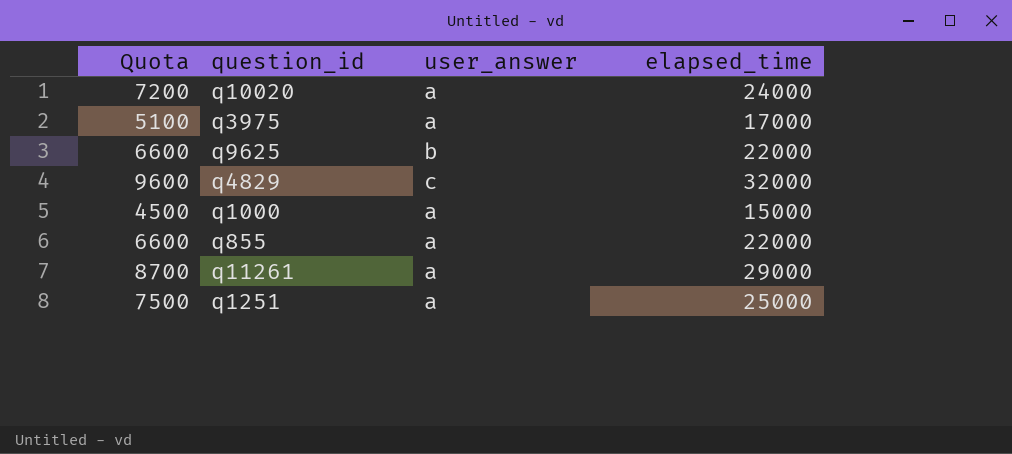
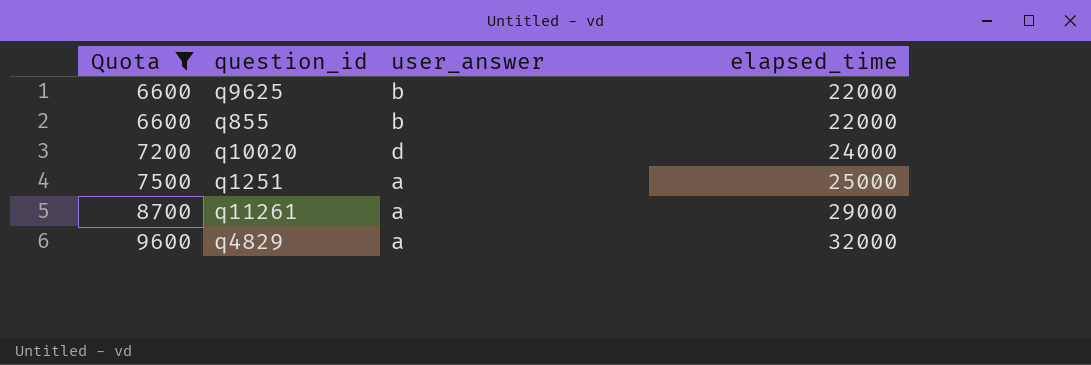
filter: none -> Quota >= 6600
row order: none -> Quota ascending
q855 | user_answer: a -> b
q10020 | user_answer: a -> d
q4829 | user_answer: c -> a

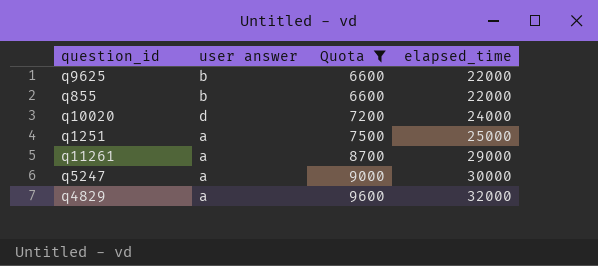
column name: user_answer -> user answer
column Quota | position: 1 -> 3
row q5247: none -> a | 9000 | 30000

